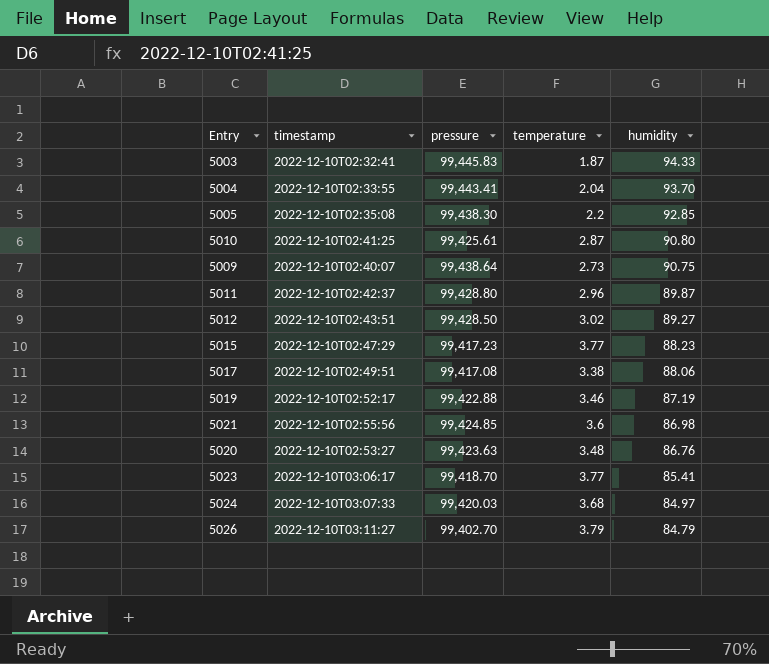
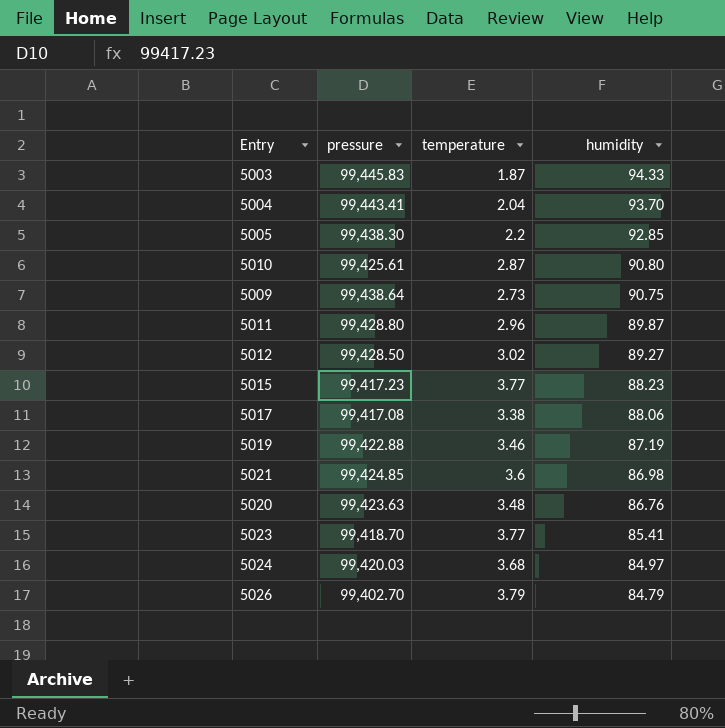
column timestamp | position: 2 -> none

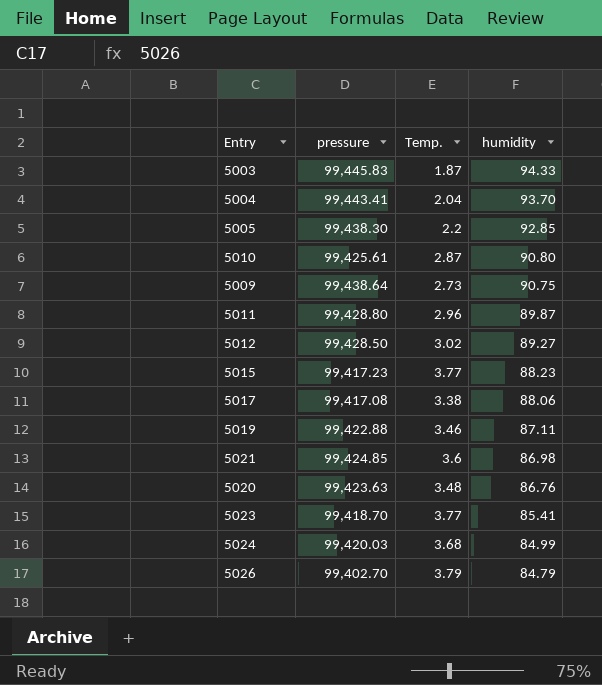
column name: temperature -> Temp.
5019 | humidity: 87.19 -> 87.11
5024 | humidity: 84.97 -> 84.99

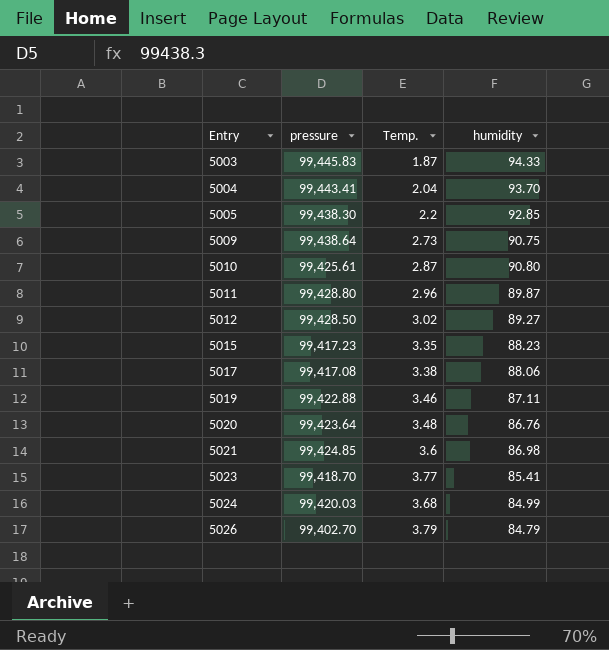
row order: humidity descending -> Entry ascending
5015 | Temp.: 3.77 -> 3.35
5020 | pressure: 99,423.63 -> 99,423.64

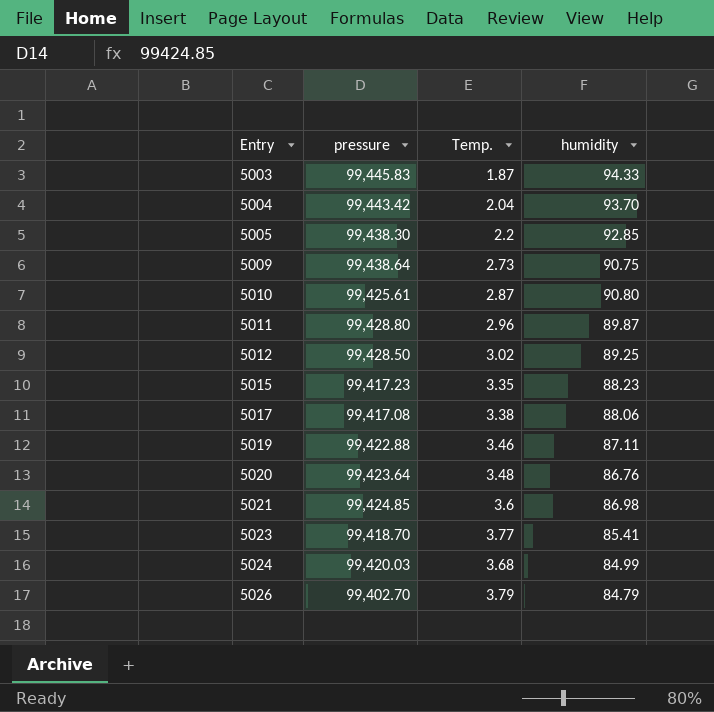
5004 | pressure: 99,443.41 -> 99,443.42
5012 | humidity: 89.27 -> 89.25

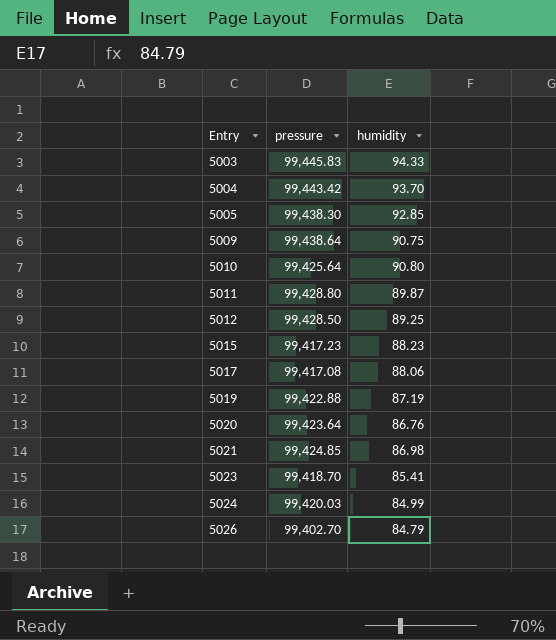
column Temp. | position: 3 -> none
5010 | pressure: 99,425.61 -> 99,425.64
5019 | humidity: 87.11 -> 87.19

